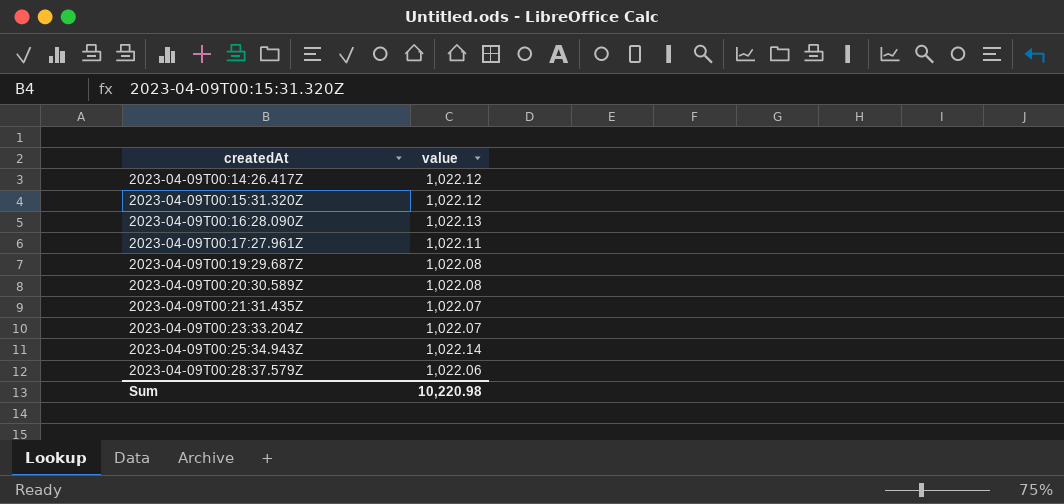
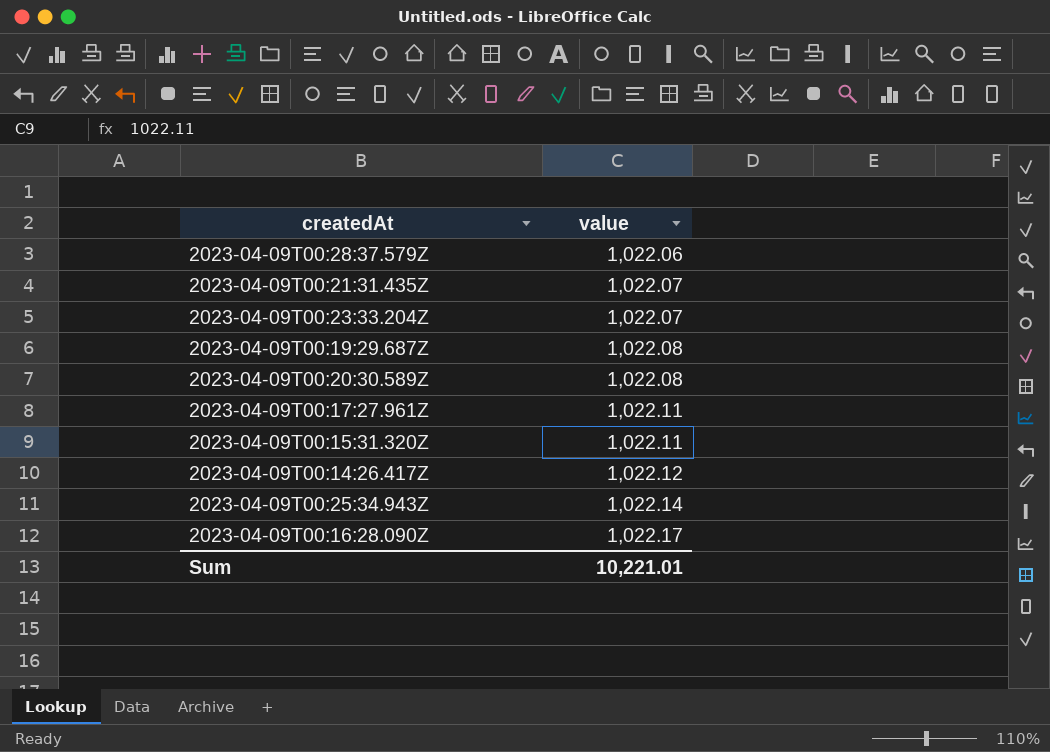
row order: createdAt ascending -> value ascending
2023-04-09T00:15:31.320Z | value: 1,022.12 -> 1,022.11
2023-04-09T00:16:28.090Z | value: 1,022.13 -> 1,022.17
Sum | value: 10,220.98 -> 10,221.01

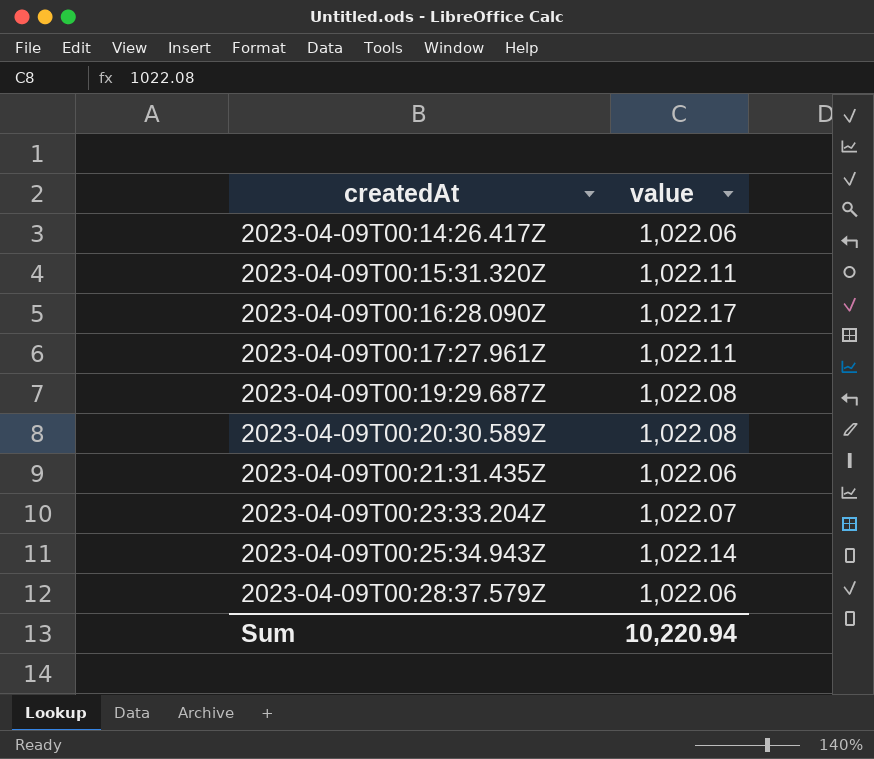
row order: value ascending -> createdAt ascending
2023-04-09T00:14:26.417Z | value: 1,022.12 -> 1,022.06
2023-04-09T00:21:31.435Z | value: 1,022.07 -> 1,022.06
Sum | value: 10,221.01 -> 10,220.94

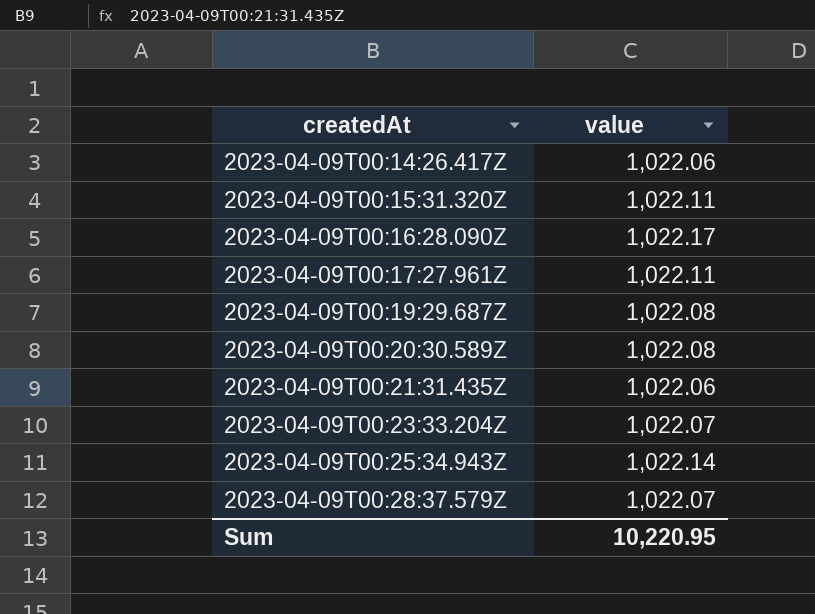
2023-04-09T00:28:37.579Z | value: 1,022.06 -> 1,022.07
Sum | value: 10,220.94 -> 10,220.95

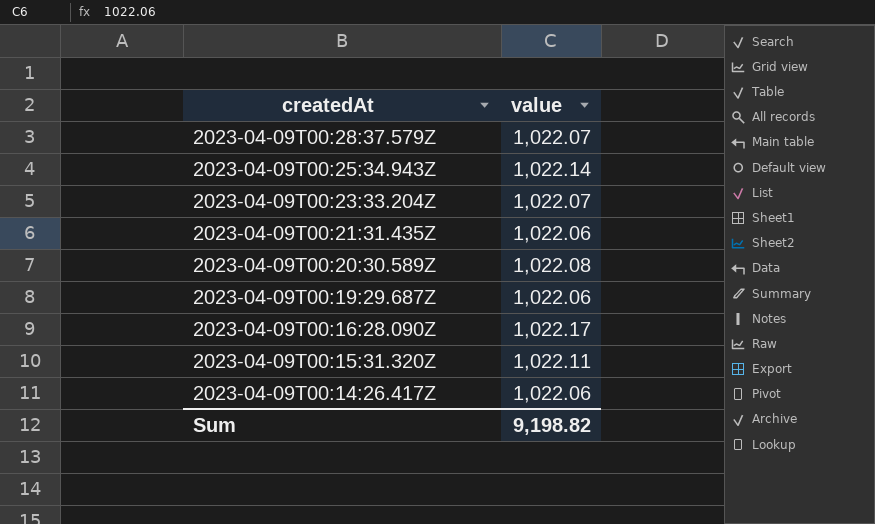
row order: createdAt ascending -> createdAt descending
row 2023-04-09T00:17:27.961Z: 1,022.11 -> none
2023-04-09T00:19:29.687Z | value: 1,022.08 -> 1,022.06
Sum | value: 10,220.95 -> 9,198.82

